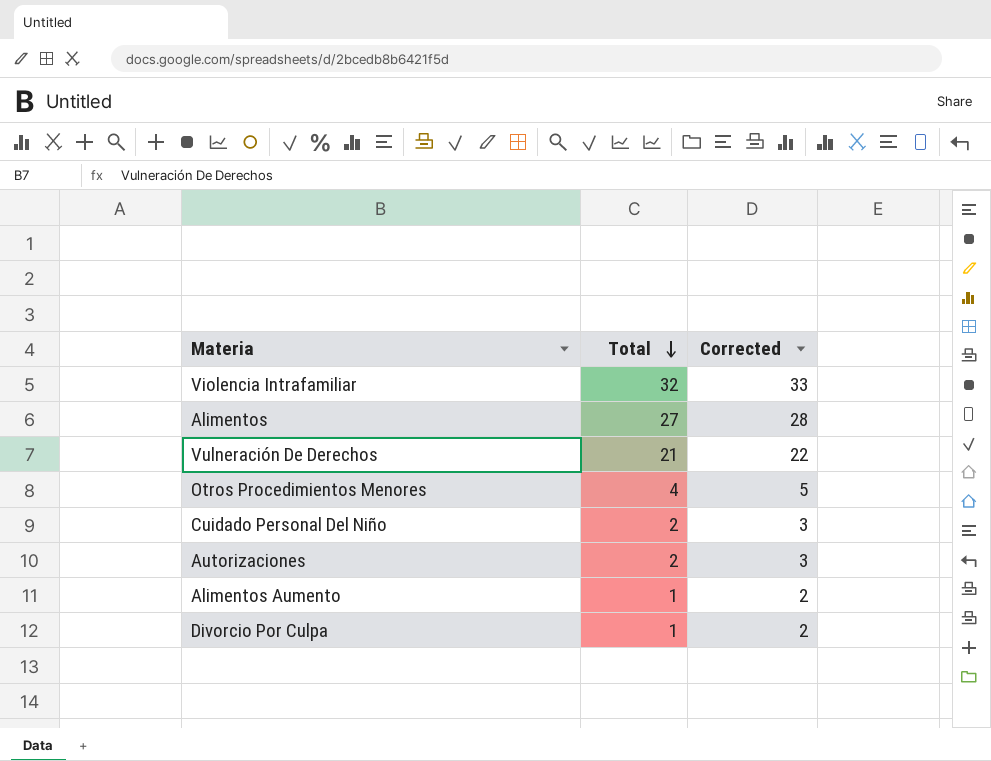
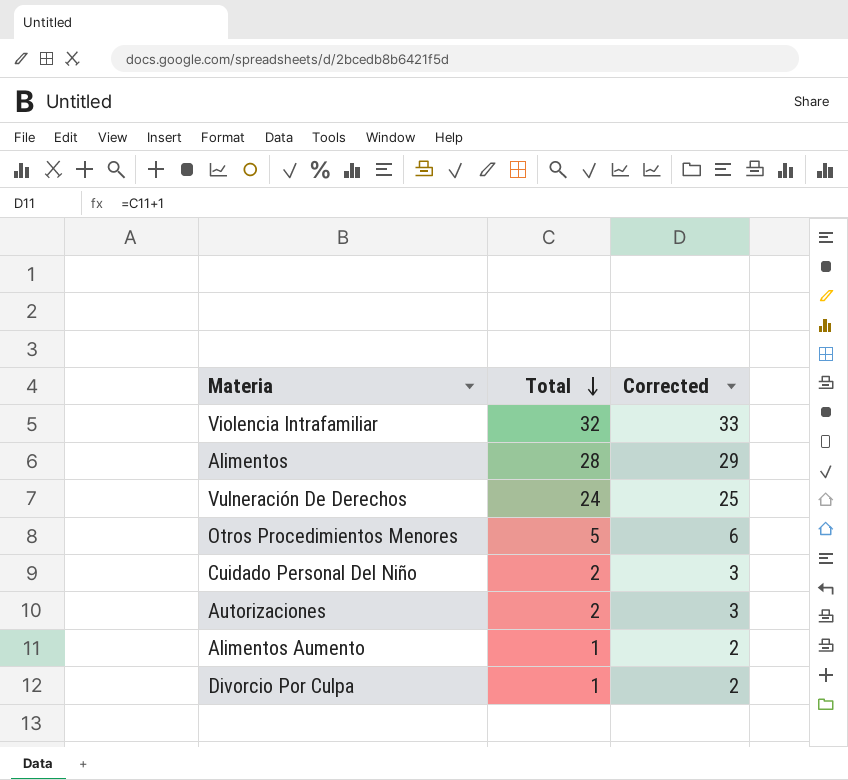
Alimentos | Total: 27 -> 28
Alimentos | Corrected: 28 -> 29
Vulneración De Derechos | Total: 21 -> 24
Vulneración De Derechos | Corrected: 22 -> 25
Otros Procedimientos Menores | Total: 4 -> 5
Otros Procedimientos Menores | Corrected: 5 -> 6

